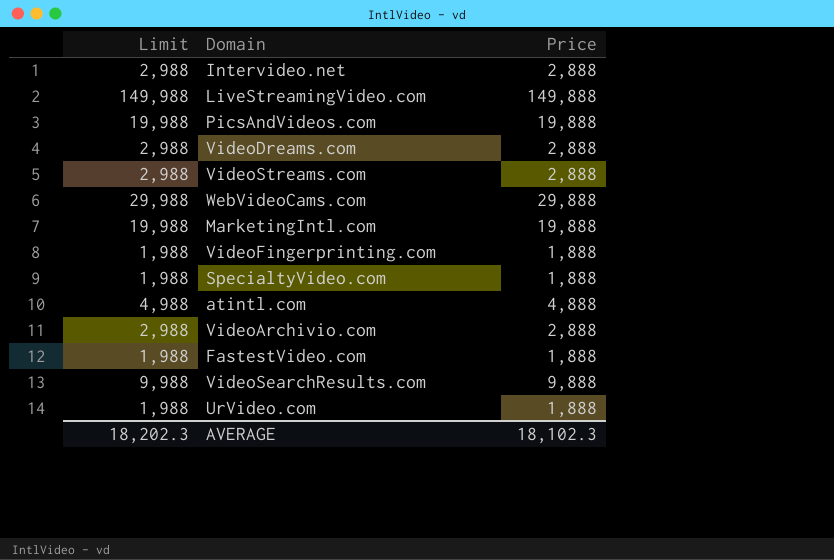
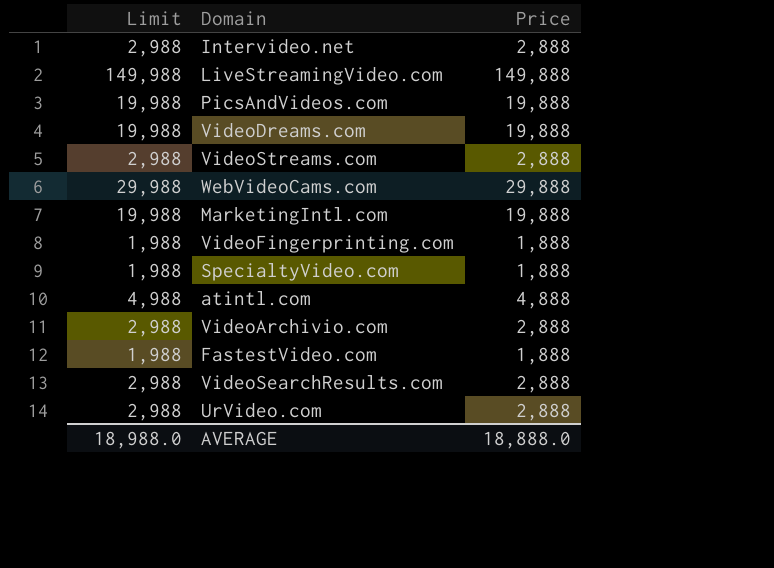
VideoDreams.com | Limit: 2,988 -> 19,988
VideoDreams.com | Price: 2,888 -> 19,888
VideoSearchResults.com | Limit: 9,988 -> 2,988
VideoSearchResults.com | Price: 9,888 -> 2,888
UrVideo.com | Limit: 1,988 -> 2,988
UrVideo.com | Price: 1,888 -> 2,888
AVERAGE | Limit: 18,202.3 -> 18,988.0
AVERAGE | Price: 18,102.3 -> 18,888.0

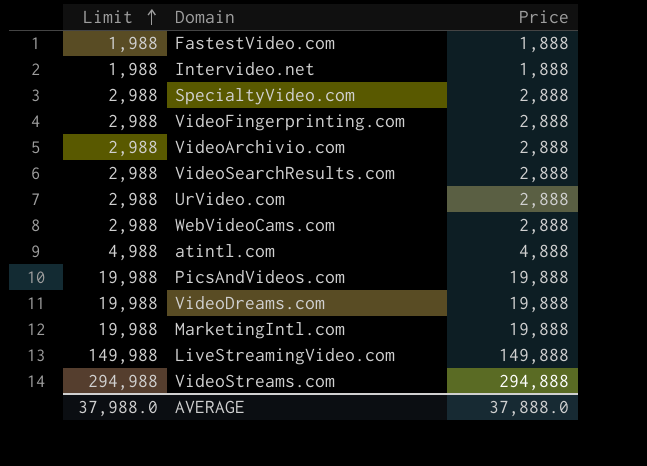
row order: none -> Limit ascending
Intervideo.net | Limit: 2,988 -> 1,988
Intervideo.net | Price: 2,888 -> 1,888
SpecialtyVideo.com | Limit: 1,988 -> 2,988
SpecialtyVideo.com | Price: 1,888 -> 2,888
VideoFingerprinting.com | Limit: 1,988 -> 2,988
VideoFingerprinting.com | Price: 1,888 -> 2,888
WebVideoCams.com | Limit: 29,988 -> 2,988
WebVideoCams.com | Price: 29,888 -> 2,888
VideoStreams.com | Limit: 2,988 -> 294,988
VideoStreams.com | Price: 2,888 -> 294,888
AVERAGE | Limit: 18,988.0 -> 37,988.0
AVERAGE | Price: 18,888.0 -> 37,888.0

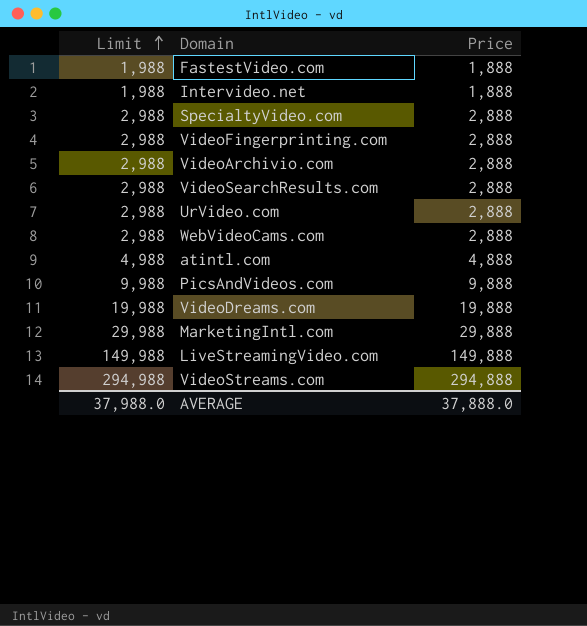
PicsAndVideos.com | Limit: 19,988 -> 9,988
PicsAndVideos.com | Price: 19,888 -> 9,888
MarketingIntl.com | Limit: 19,988 -> 29,988
MarketingIntl.com | Price: 19,888 -> 29,888

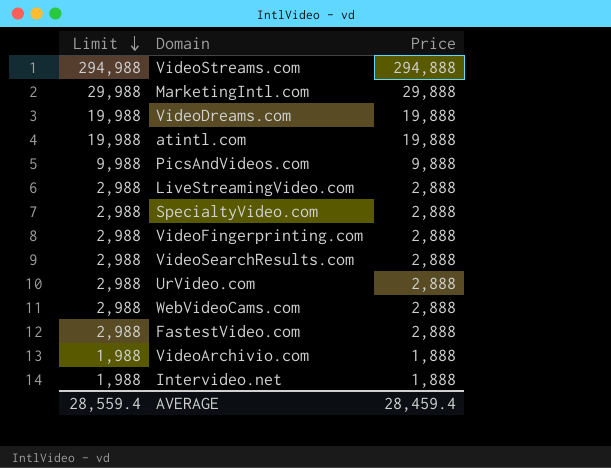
row order: Limit ascending -> Limit descending
atintl.com | Limit: 4,988 -> 19,988
atintl.com | Price: 4,888 -> 19,888
LiveStreamingVideo.com | Limit: 149,988 -> 2,988
LiveStreamingVideo.com | Price: 149,888 -> 2,888
FastestVideo.com | Limit: 1,988 -> 2,988
FastestVideo.com | Price: 1,888 -> 2,888
VideoArchivio.com | Limit: 2,988 -> 1,988
VideoArchivio.com | Price: 2,888 -> 1,888
AVERAGE | Limit: 37,988.0 -> 28,559.4
AVERAGE | Price: 37,888.0 -> 28,459.4

